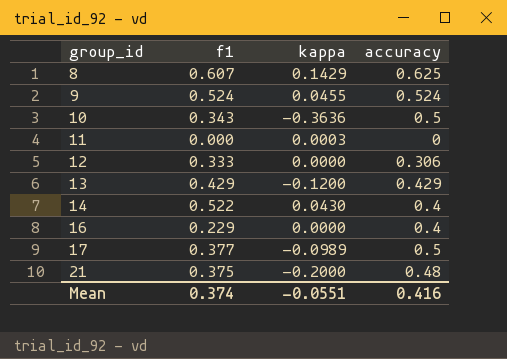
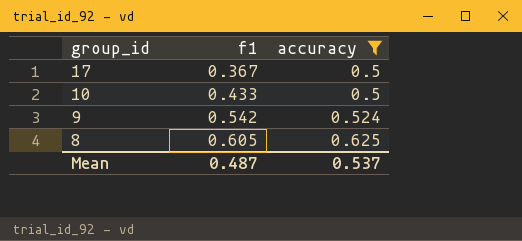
filter: none -> accuracy >= 0.5
row order: group_id ascending -> group_id descending
column kappa | position: 3 -> none
17 | f1: 0.377 -> 0.367
10 | f1: 0.343 -> 0.433
9 | f1: 0.524 -> 0.542
8 | f1: 0.607 -> 0.605
Mean | f1: 0.374 -> 0.487
Mean | accuracy: 0.416 -> 0.537

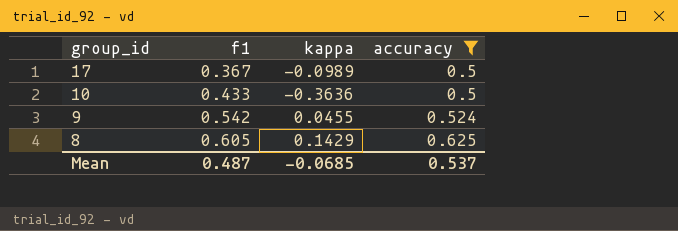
column kappa | position: none -> 3

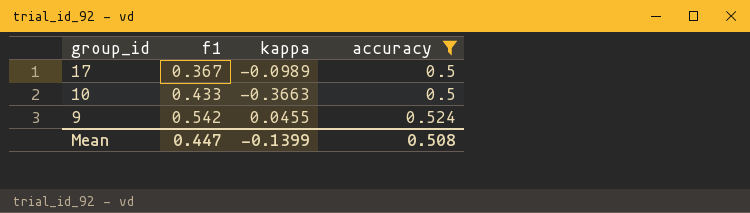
row 8: 0.605 | 0.1429 | 0.625 -> none
10 | kappa: -0.3636 -> -0.3663
Mean | f1: 0.487 -> 0.447
Mean | kappa: -0.0685 -> -0.1399
Mean | accuracy: 0.537 -> 0.508

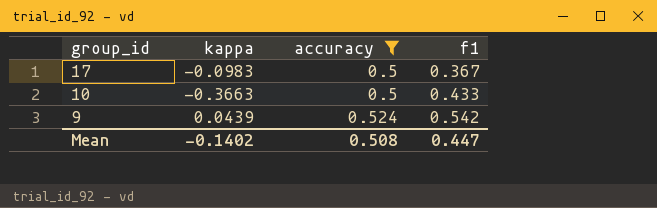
column f1 | position: 2 -> 4
17 | kappa: -0.0989 -> -0.0983
9 | kappa: 0.0455 -> 0.0439
Mean | kappa: -0.1399 -> -0.1402

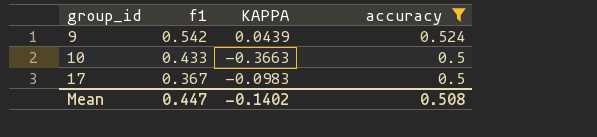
row order: group_id descending -> group_id ascending
column f1 | position: 4 -> 2
column name: kappa -> KAPPA

